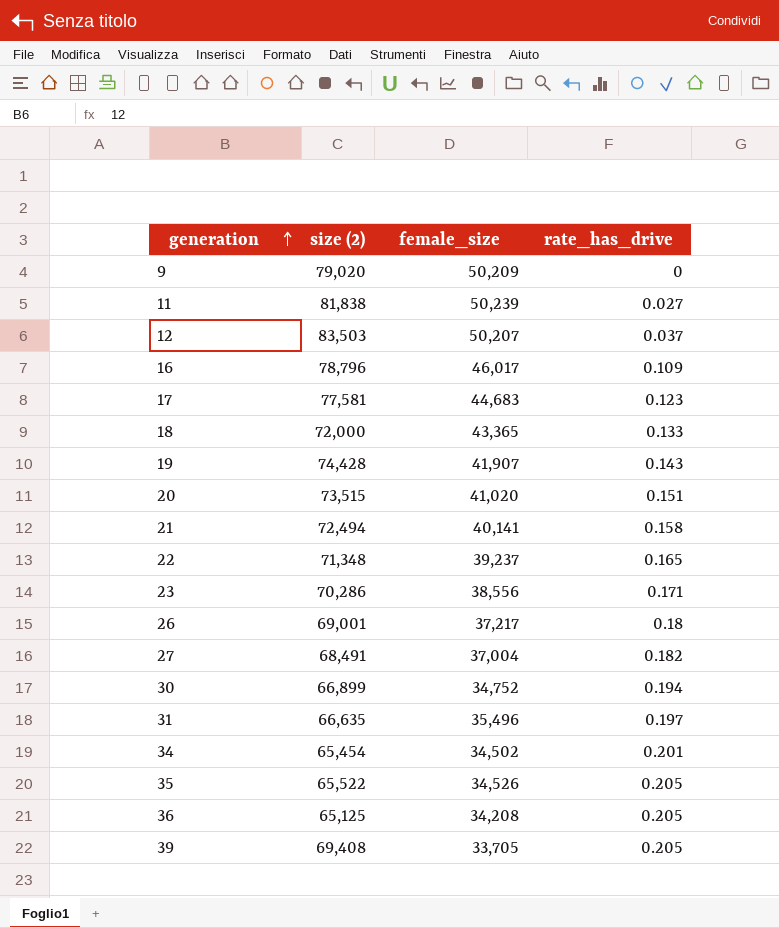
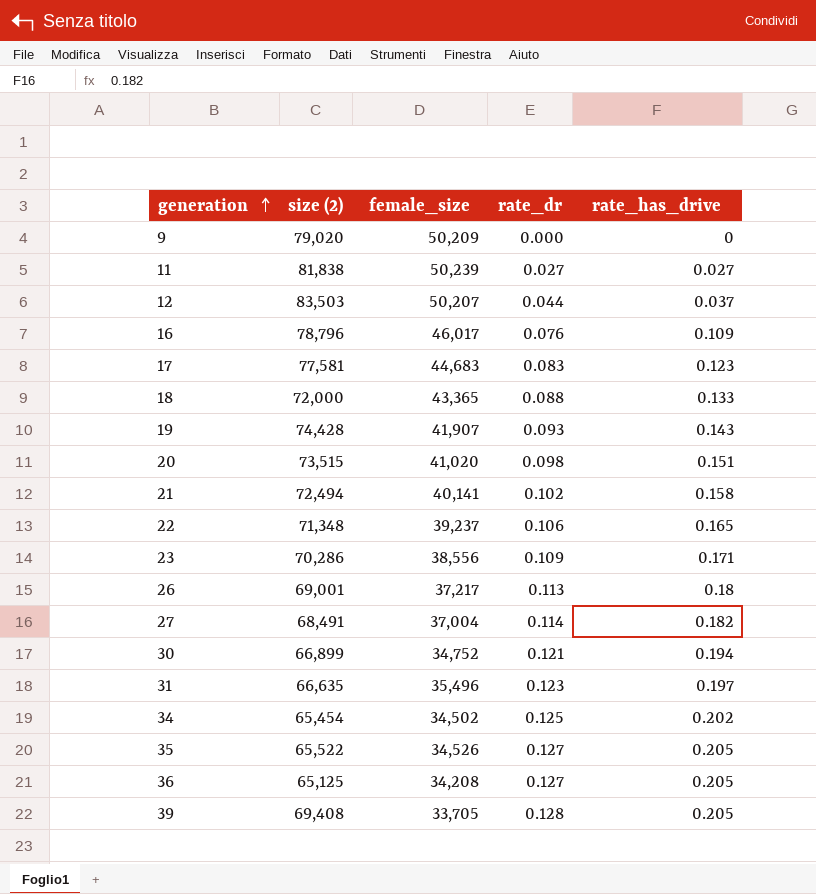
column rate_dr | position: none -> 4
34 | rate_has_drive: 0.201 -> 0.202

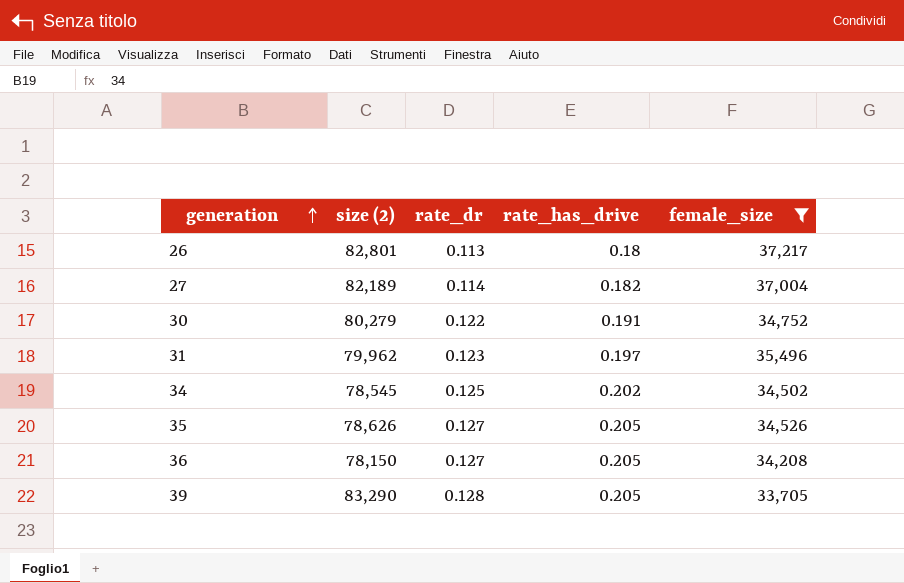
filter: none -> female_size <= 37,217
column female_size | position: 3 -> 5
26 | size (2): 69,001 -> 82,801
27 | size (2): 68,491 -> 82,189
30 | size (2): 66,899 -> 80,279
30 | rate_dr: 0.121 -> 0.122
30 | rate_has_drive: 0.194 -> 0.191
31 | size (2): 66,635 -> 79,962
34 | size (2): 65,454 -> 78,545
35 | size (2): 65,522 -> 78,626
36 | size (2): 65,125 -> 78,150
39 | size (2): 69,408 -> 83,290

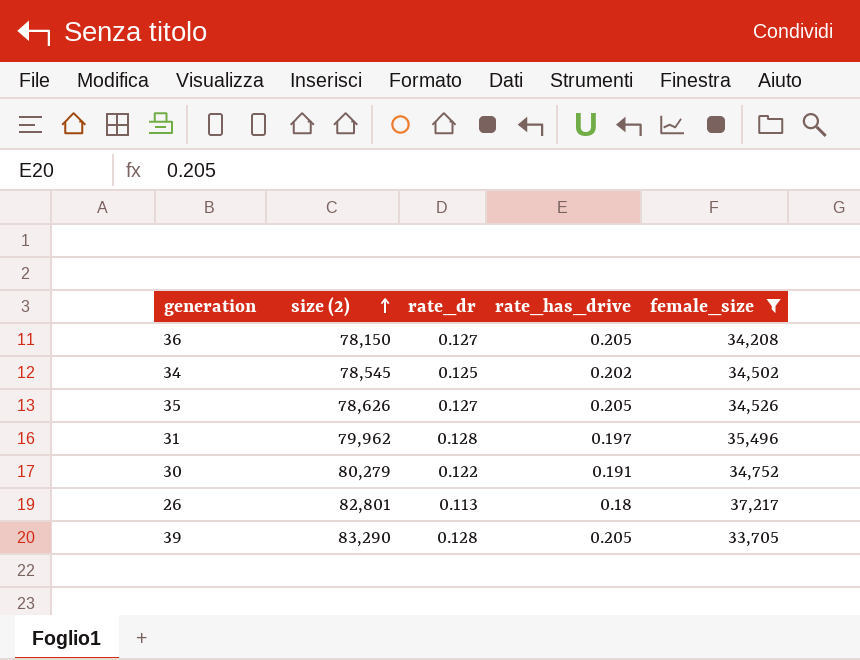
row order: generation ascending -> size (2) ascending
row 27: 82,189 | 0.114 | 0.182 | 37,004 -> none
31 | rate_dr: 0.123 -> 0.128

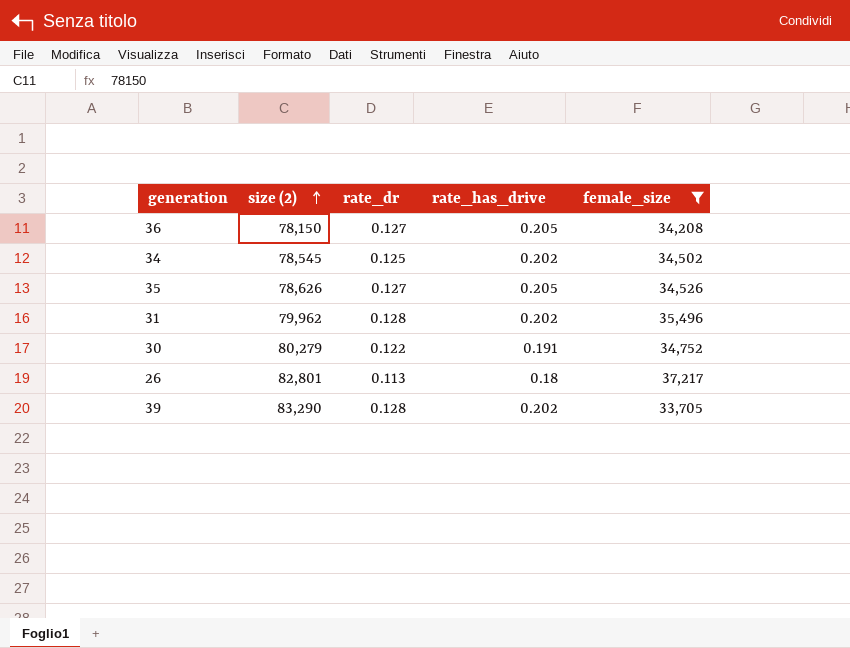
31 | rate_has_drive: 0.197 -> 0.202
39 | rate_has_drive: 0.205 -> 0.202

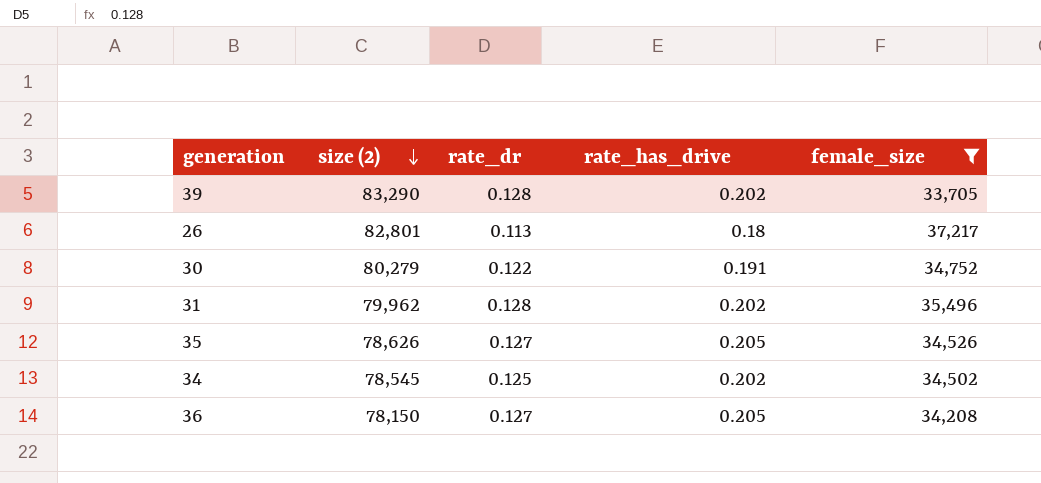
row order: size (2) ascending -> size (2) descending

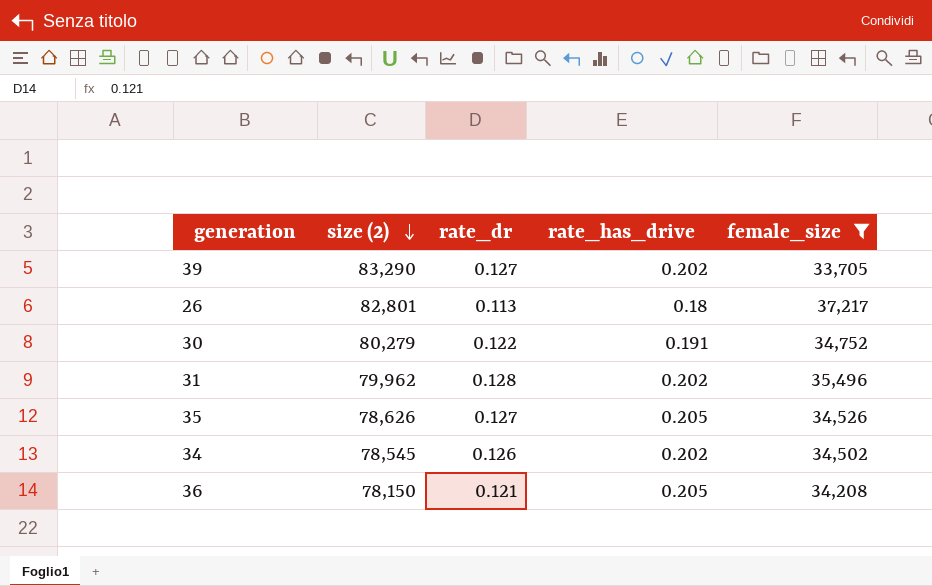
39 | rate_dr: 0.128 -> 0.127
34 | rate_dr: 0.125 -> 0.126
36 | rate_dr: 0.127 -> 0.121

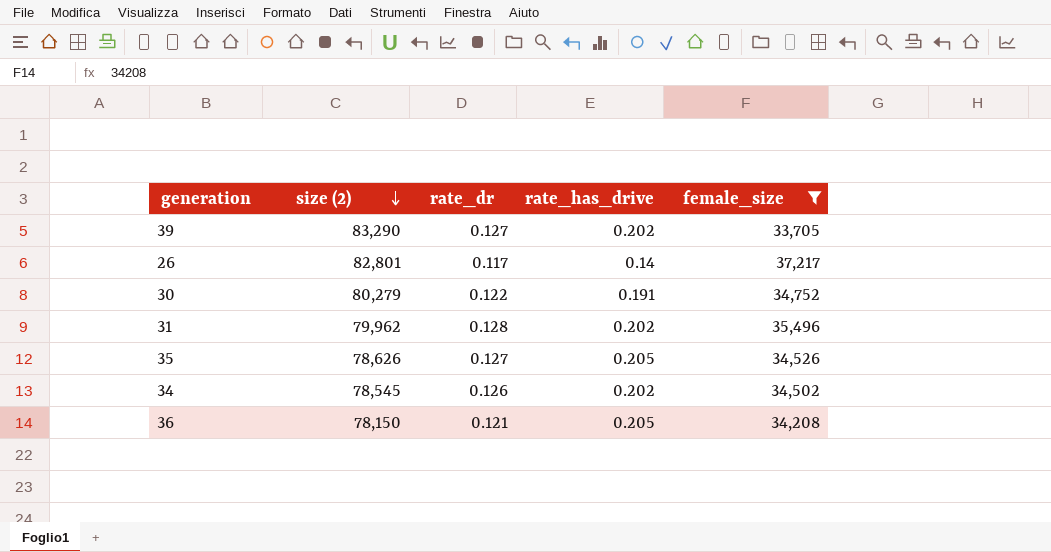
26 | rate_dr: 0.113 -> 0.117
26 | rate_has_drive: 0.18 -> 0.14

